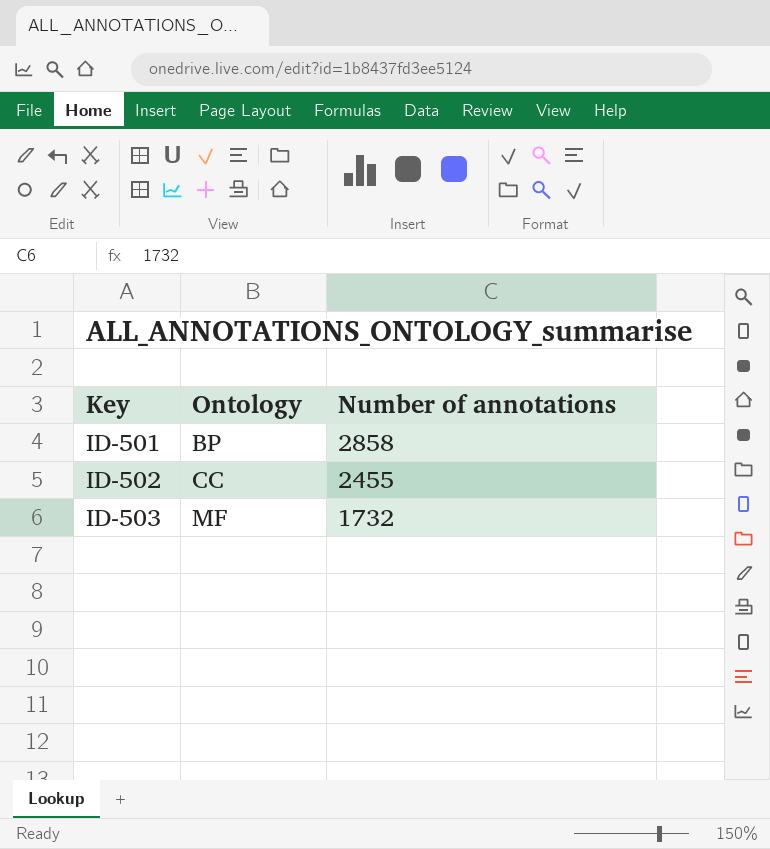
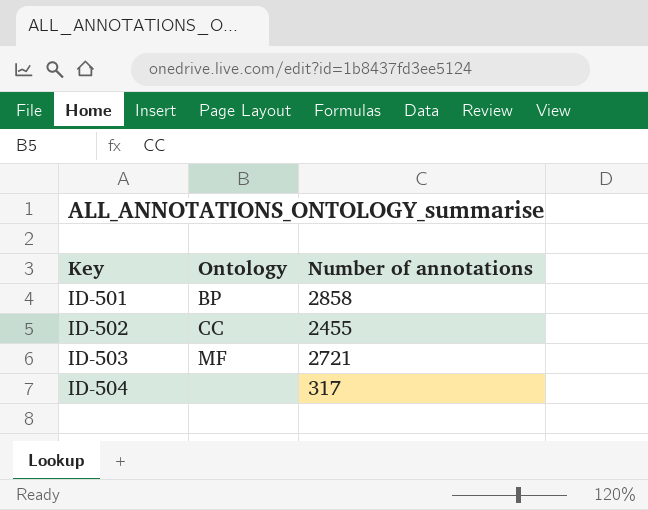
ID-503 | Number of annotations: 1732 -> 2721
row ID-504: none -> none | 317

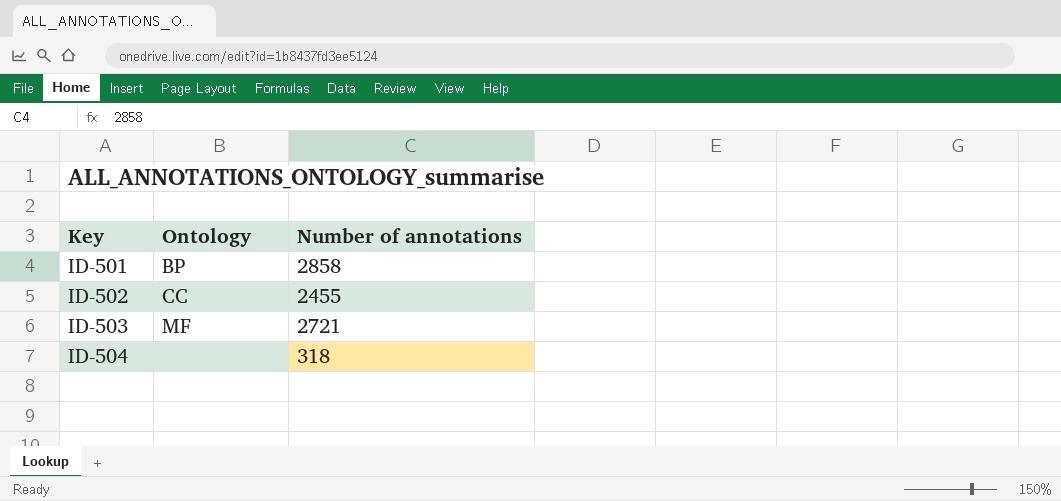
ID-504 | Number of annotations: 317 -> 318

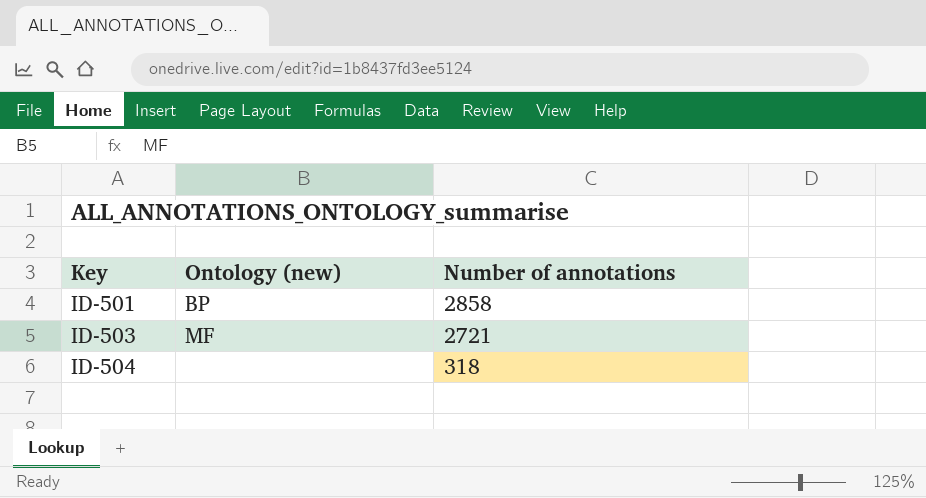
column name: Ontology -> Ontology (new)
row ID-502: CC | 2455 -> none

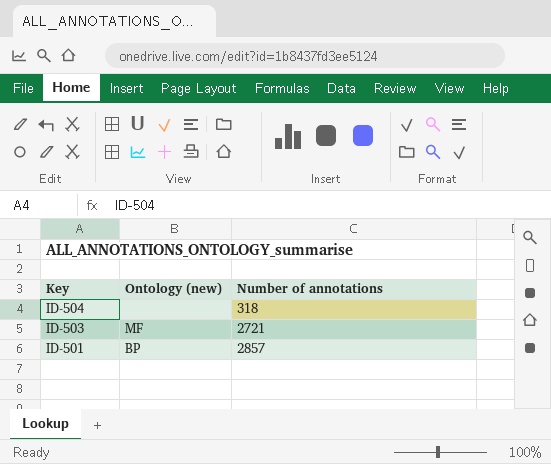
row order: Key ascending -> Key descending
ID-501 | Number of annotations: 2858 -> 2857

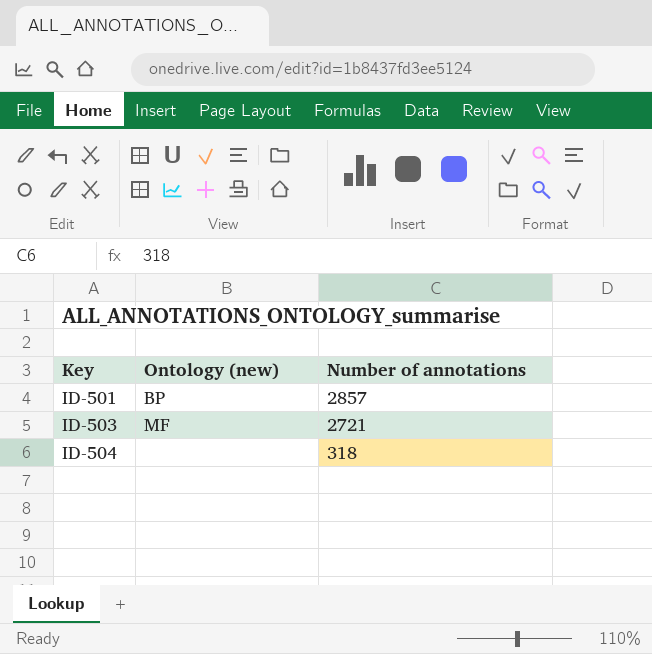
row order: Key descending -> Key ascending

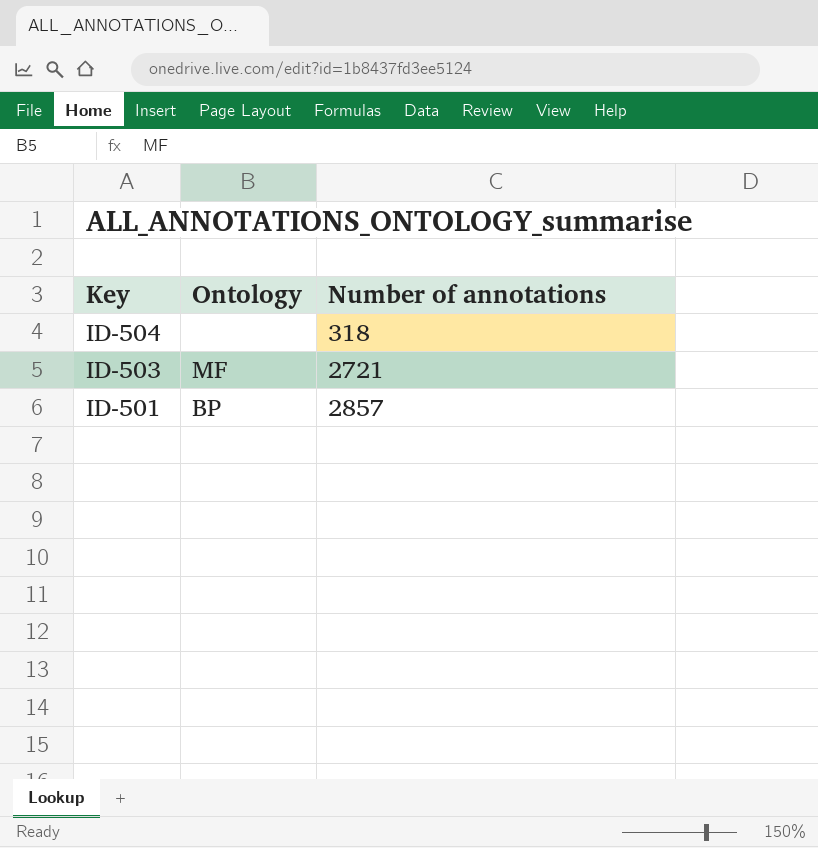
row order: Key ascending -> Key descending
column name: Ontology (new) -> Ontology

